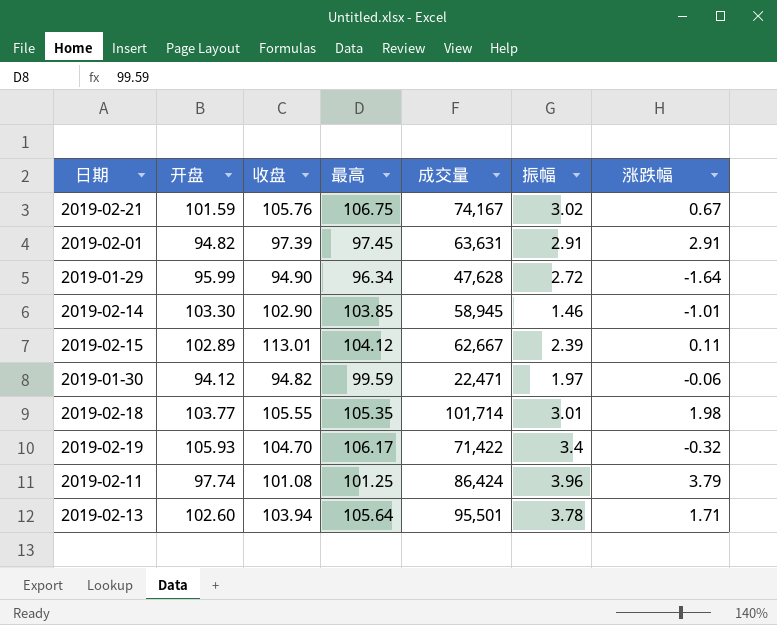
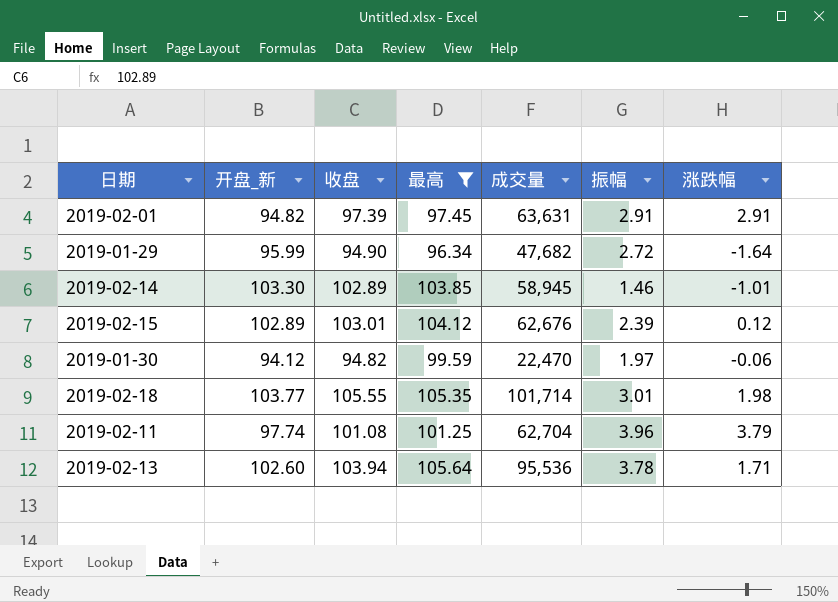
filter: none -> 最高 <= 105.64
column name: 开盘 -> 开盘_新
2019-01-29 | 成交量: 47,628 -> 47,682
2019-02-14 | 收盘: 102.90 -> 102.89
2019-02-15 | 收盘: 113.01 -> 103.01
2019-02-15 | 成交量: 62,667 -> 62,676
2019-02-15 | 涨跌幅: 0.11 -> 0.12
2019-01-30 | 成交量: 22,471 -> 22,470
2019-02-11 | 成交量: 86,424 -> 62,704
2019-02-13 | 成交量: 95,501 -> 95,536

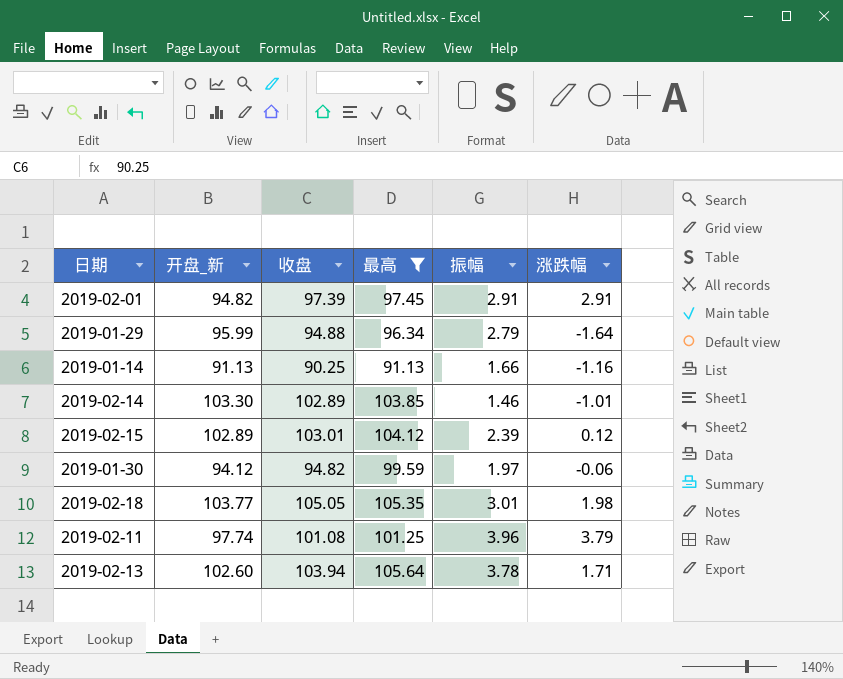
column 成交量 | position: 5 -> none
2019-01-29 | 收盘: 94.90 -> 94.88
2019-01-29 | 振幅: 2.72 -> 2.79
row 2019-01-14: none -> 91.13 | 90.25 | 91.13 | 1.66 | -1.16
2019-02-18 | 收盘: 105.55 -> 105.05

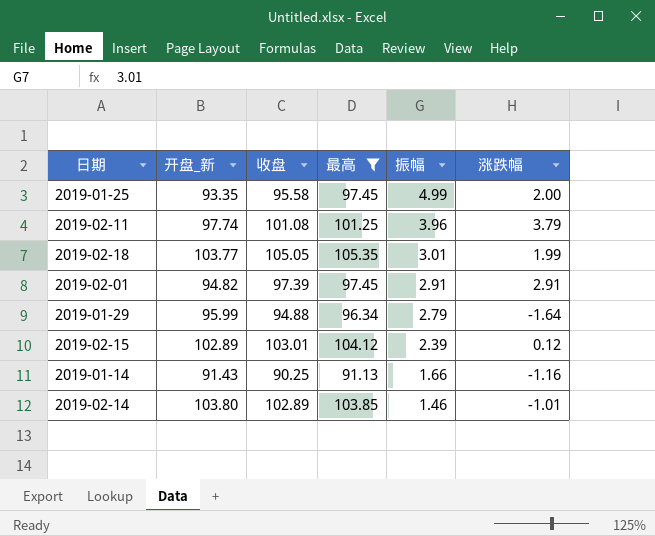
row order: none -> 振幅 descending
row 2019-01-30: 94.12 | 94.82 | 99.59 | 1.97 | -0.06 -> none
row 2019-02-13: 102.60 | 103.94 | 105.64 | 3.78 | 1.71 -> none
row 2019-01-25: none -> 93.35 | 95.58 | 97.45 | 4.99 | 2.00
2019-02-18 | 涨跌幅: 1.98 -> 1.99
2019-01-14 | 开盘_新: 91.13 -> 91.43
2019-02-14 | 开盘_新: 103.30 -> 103.80

